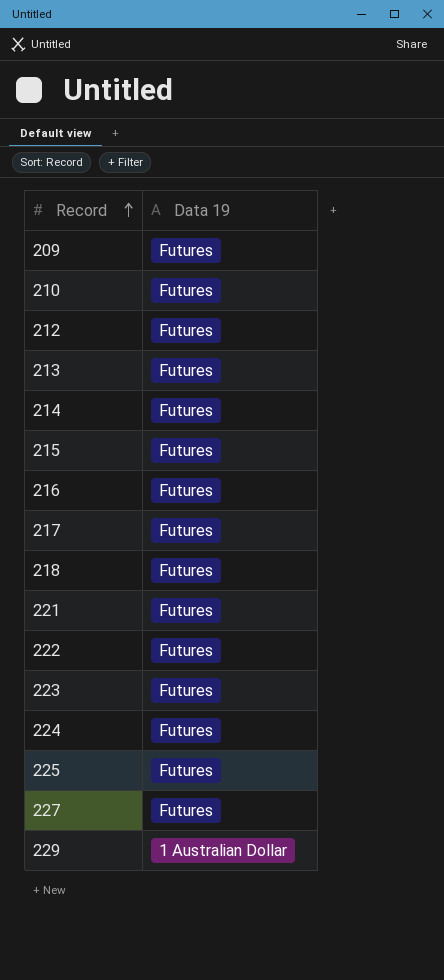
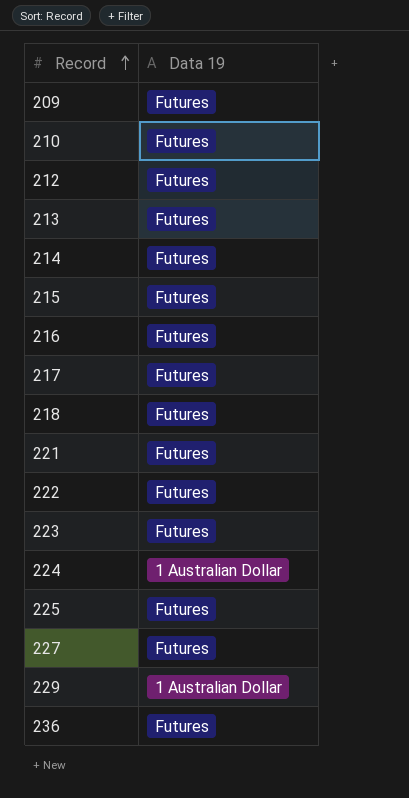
224 | Data 19: Futures -> 1 Australian Dollar
row 236: none -> Futures

